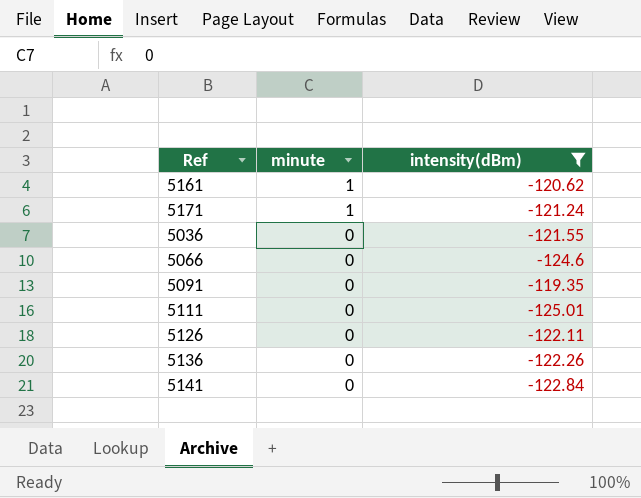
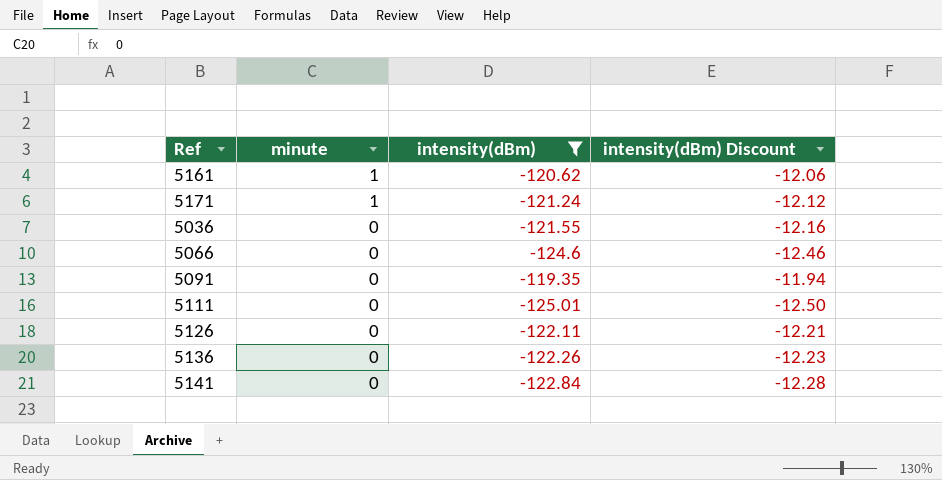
column intensity(dBm) Discount | formula: none -> [intensity(dBm)] * 0.1

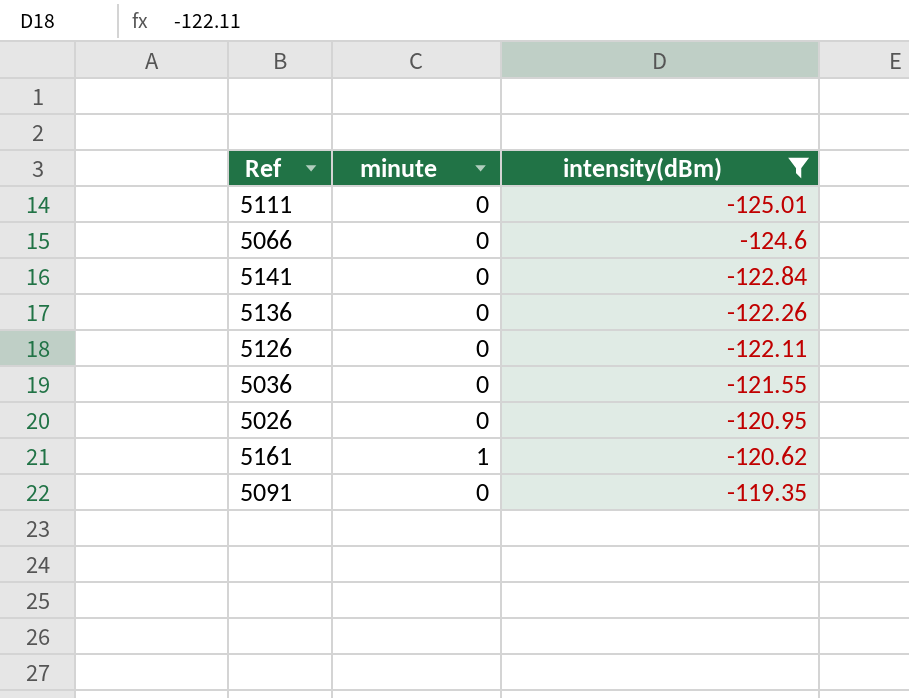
row order: minute descending -> intensity(dBm) ascending
column intensity(dBm) Discount | formula: [intensity(dBm)] * 0.1 -> none
row 5171: 1 | -121.24 | -12.12 -> none
row 5026: none -> 0 | -120.95

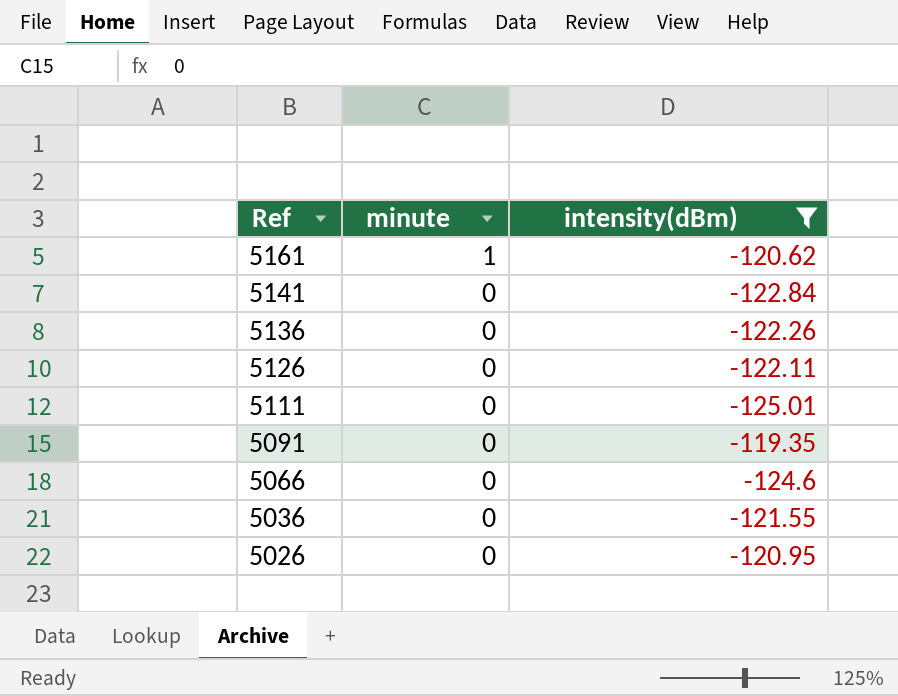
row order: intensity(dBm) ascending -> Ref descending

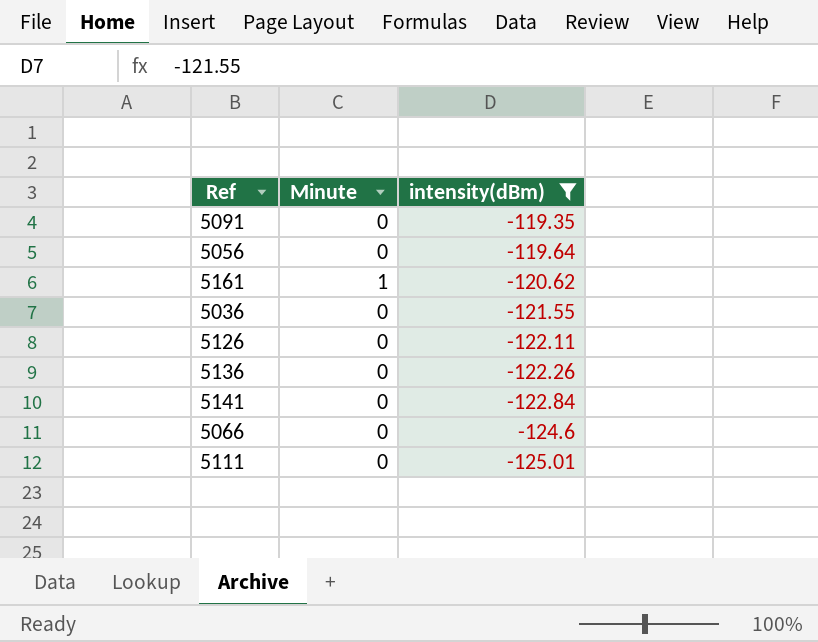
row order: Ref descending -> intensity(dBm) descending
column name: minute -> Minute
row 5026: 0 | -120.95 -> none
row 5056: none -> 0 | -119.64

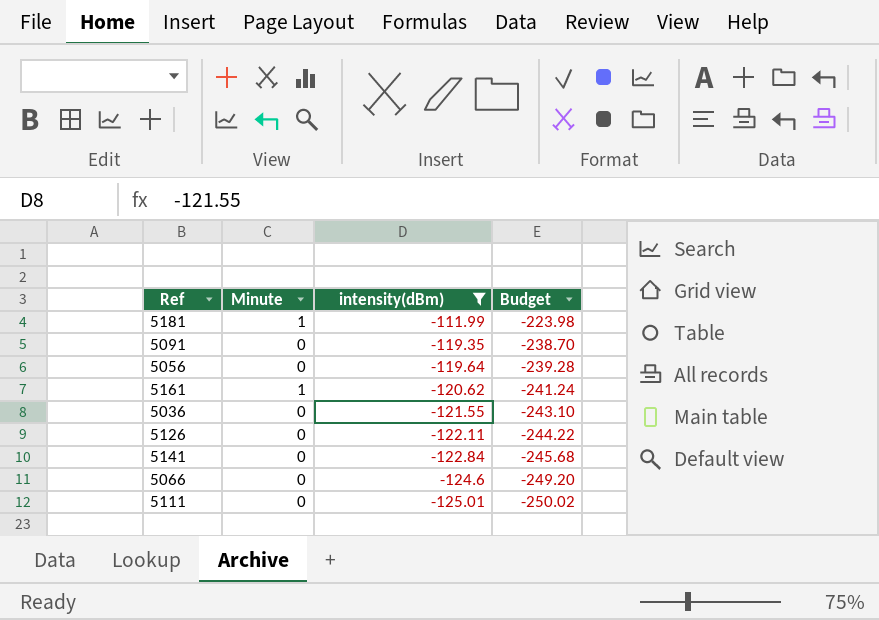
column Budget | formula: none -> [intensity(dBm)] * 2
row 5136: 0 | -122.26 -> none
row 5181: none -> 1 | -111.99 | -223.98

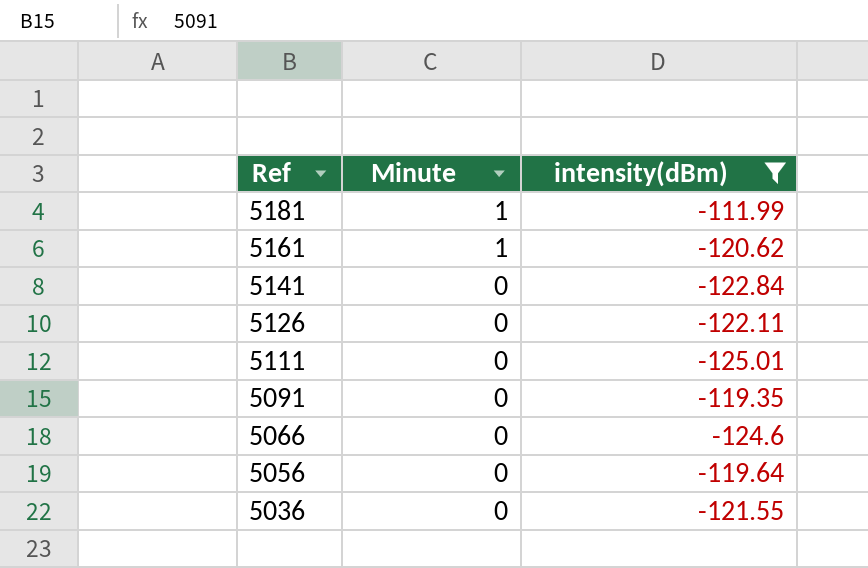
row order: intensity(dBm) descending -> Ref descending
column Budget | formula: [intensity(dBm)] * 2 -> none

